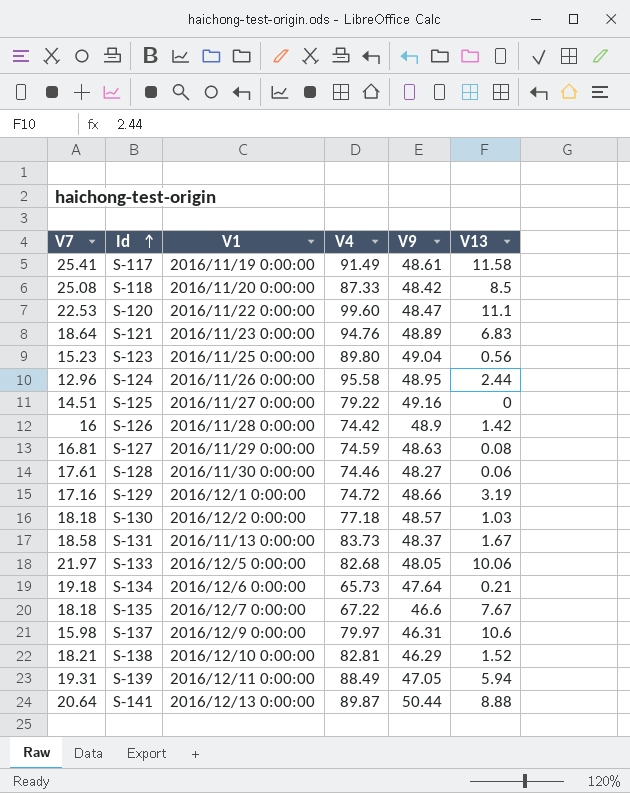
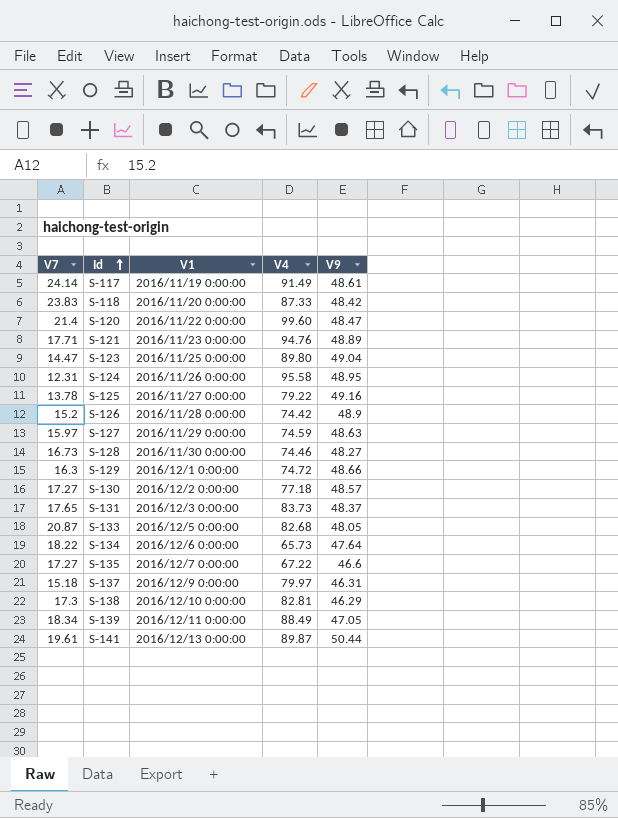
column V13 | position: 6 -> none
S-117 | V7: 25.41 -> 24.14
S-118 | V7: 25.08 -> 23.83
S-120 | V7: 22.53 -> 21.4
S-121 | V7: 18.64 -> 17.71
S-123 | V7: 15.23 -> 14.47
S-124 | V7: 12.96 -> 12.31
S-125 | V7: 14.51 -> 13.78
S-126 | V7: 16 -> 15.2
S-127 | V7: 16.81 -> 15.97
S-128 | V7: 17.61 -> 16.73
S-129 | V7: 17.16 -> 16.3
S-130 | V7: 18.18 -> 17.27
S-131 | V7: 18.58 -> 17.65
S-131 | V1: 2016/11/13 0:00:00 -> 2016/12/3 0:00:00
S-133 | V7: 21.97 -> 20.87
S-134 | V7: 19.18 -> 18.22
S-135 | V7: 18.18 -> 17.27
S-137 | V7: 15.98 -> 15.18
S-138 | V7: 18.21 -> 17.3
S-139 | V7: 19.31 -> 18.34
S-141 | V7: 20.64 -> 19.61

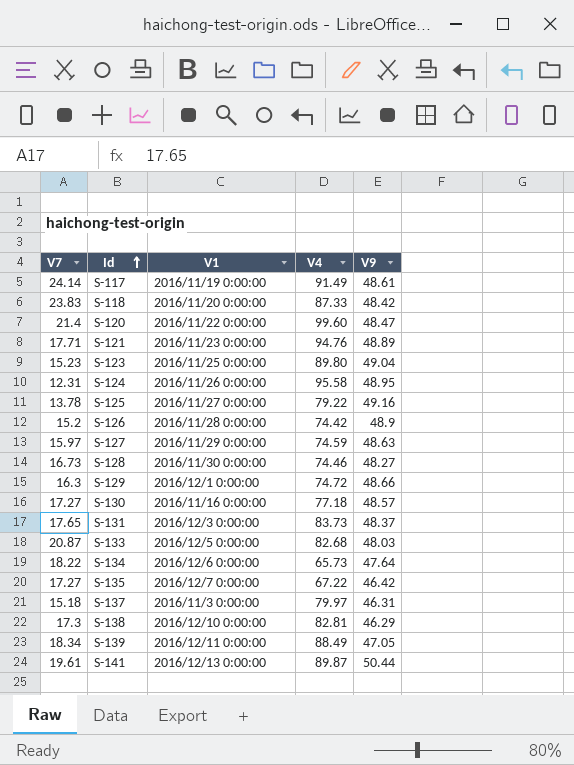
S-123 | V7: 14.47 -> 15.23
S-130 | V1: 2016/12/2 0:00:00 -> 2016/11/16 0:00:00
S-133 | V9: 48.05 -> 48.03
S-135 | V9: 46.6 -> 46.42
S-137 | V1: 2016/12/9 0:00:00 -> 2016/11/3 0:00:00

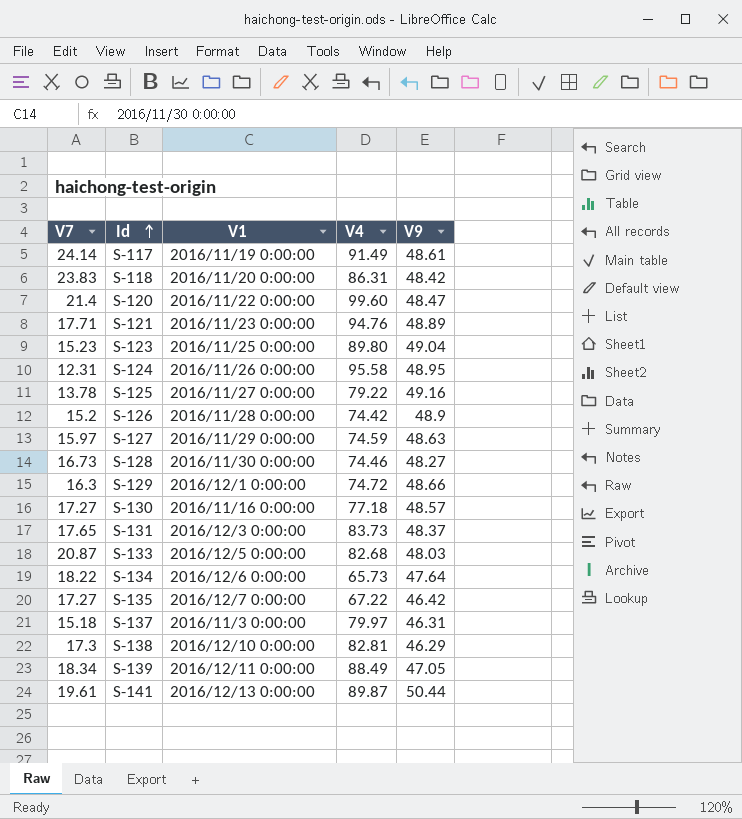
S-118 | V4: 87.33 -> 86.31

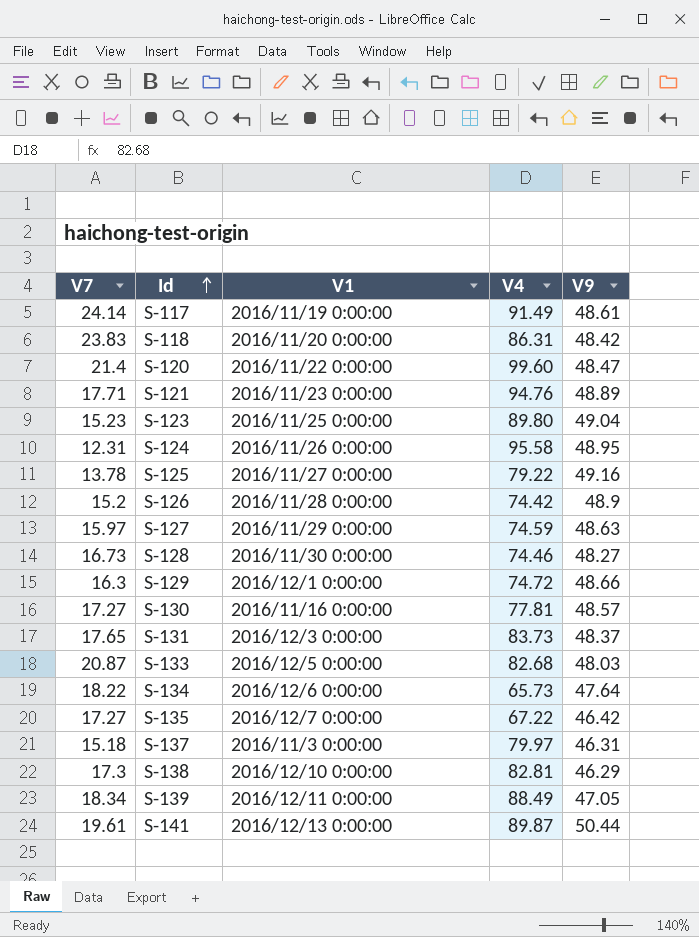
S-130 | V4: 77.18 -> 77.81

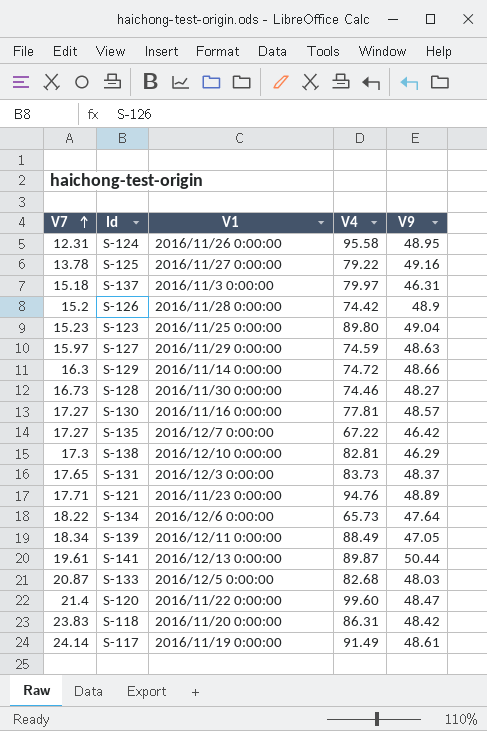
row order: Id ascending -> V7 ascending
S-129 | V1: 2016/12/1 0:00:00 -> 2016/11/14 0:00:00

